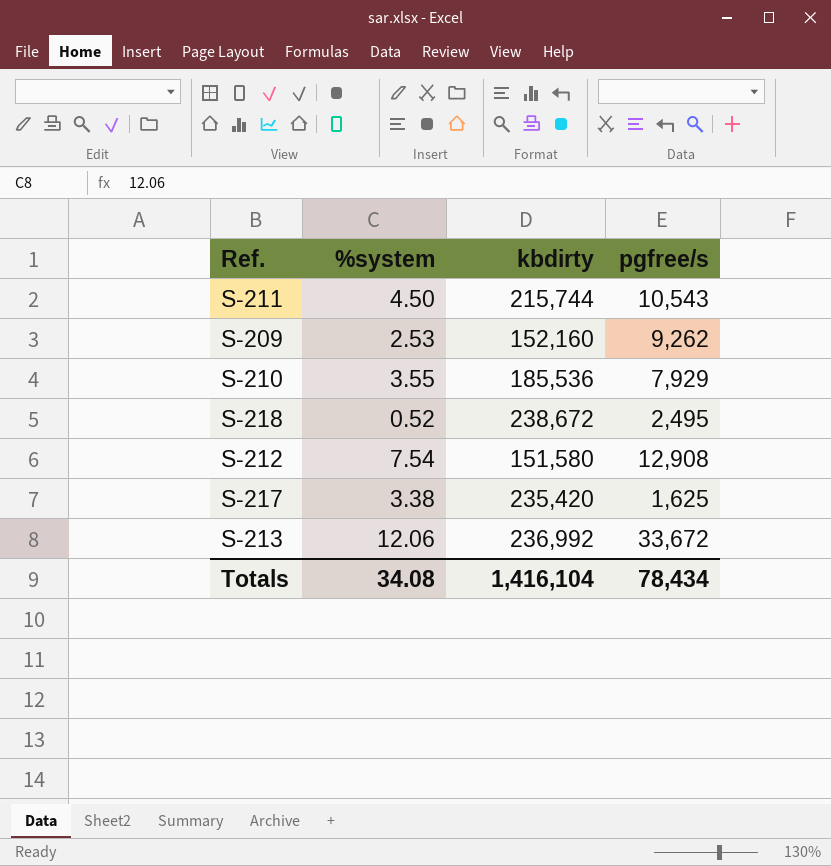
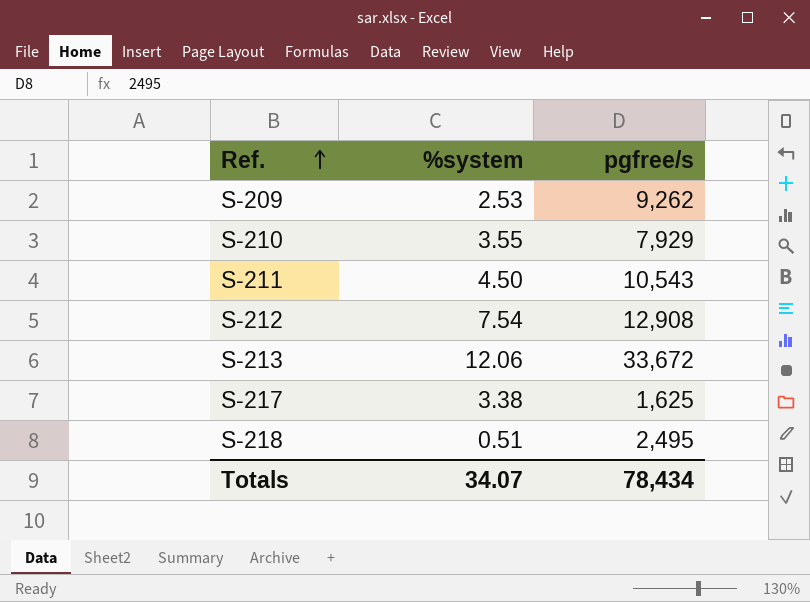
row order: none -> Ref. ascending
column kbdirty | position: 3 -> none
S-218 | %system: 0.52 -> 0.51
Totals | %system: 34.08 -> 34.07

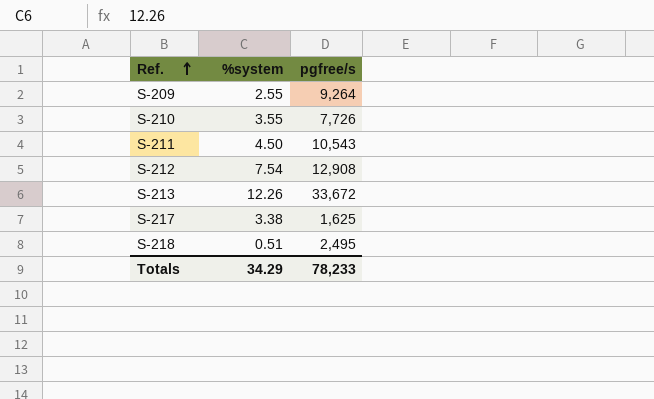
S-209 | %system: 2.53 -> 2.55
S-209 | pgfree/s: 9,262 -> 9,264
S-210 | pgfree/s: 7,929 -> 7,726
S-213 | %system: 12.06 -> 12.26
Totals | %system: 34.07 -> 34.29
Totals | pgfree/s: 78,434 -> 78,233

